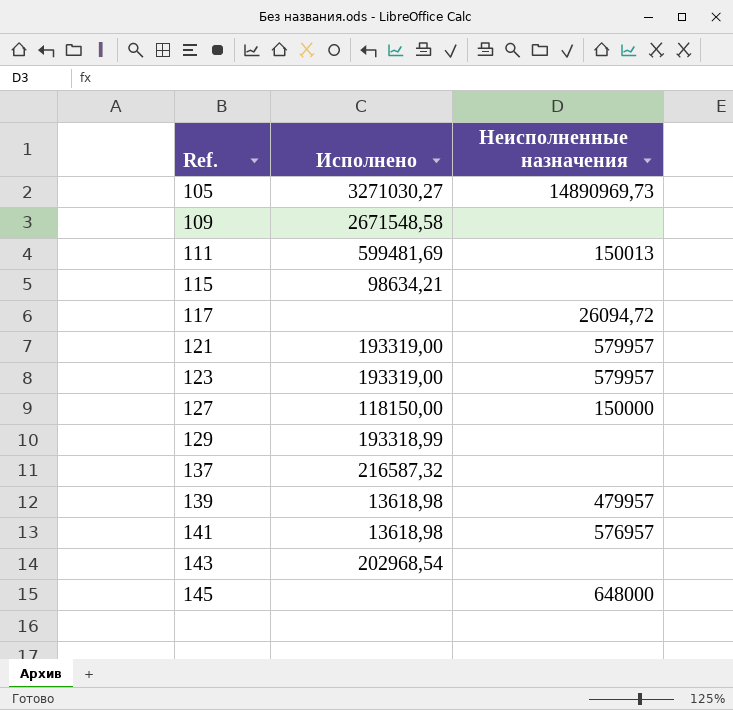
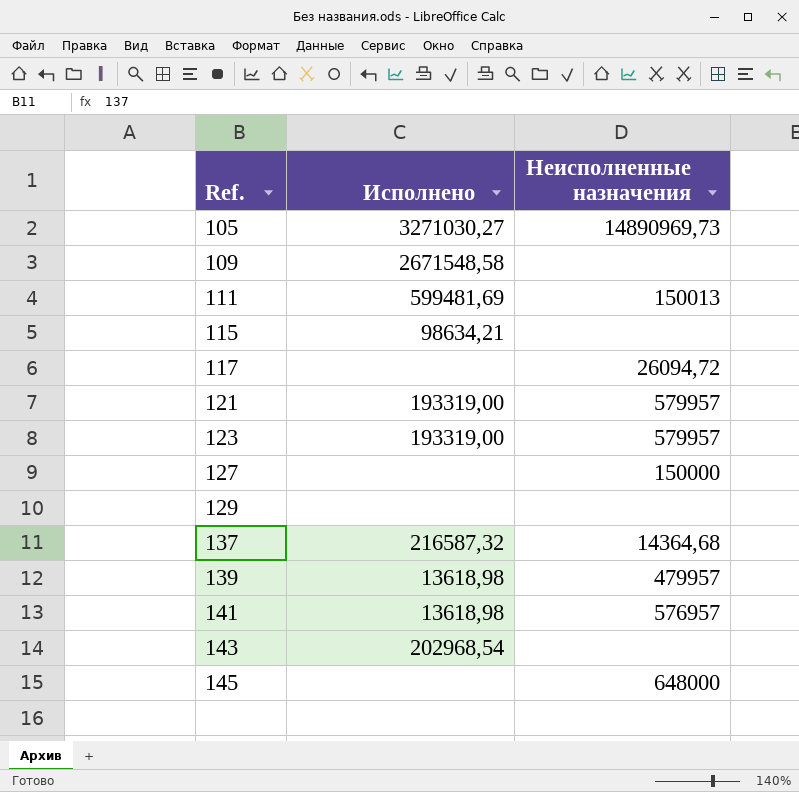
127 | Исполнено: 118150,00 -> none
129 | Исполнено: 193318,99 -> none
137 | Неисполненные назначения: none -> 14364,68

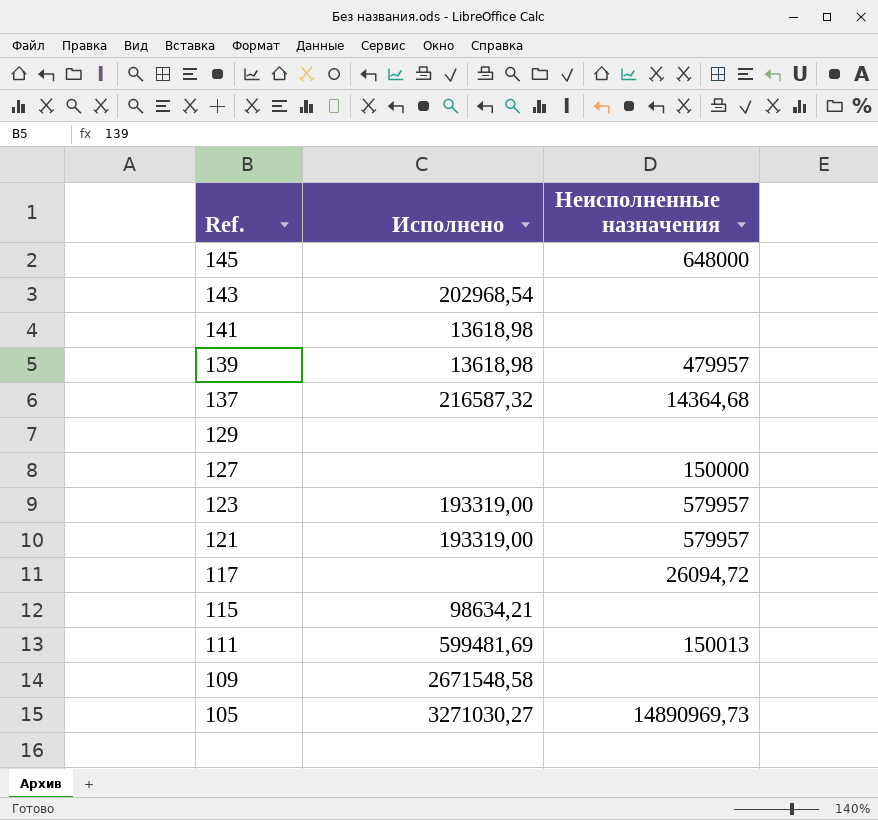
row order: Ref. ascending -> Ref. descending
141 | Неисполненные назначения: 576957 -> none

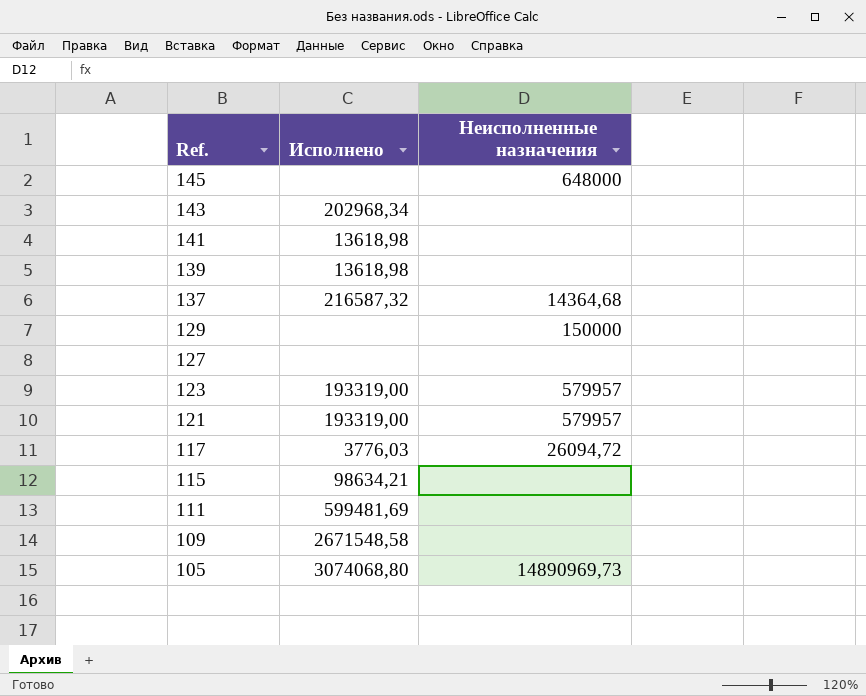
143 | Исполнено: 202968,54 -> 202968,34
139 | Неисполненные назначения: 479957 -> none
129 | Неисполненные назначения: none -> 150000
127 | Неисполненные назначения: 150000 -> none
117 | Исполнено: none -> 3776,03
111 | Неисполненные назначения: 150013 -> none
105 | Исполнено: 3271030,27 -> 3074068,80

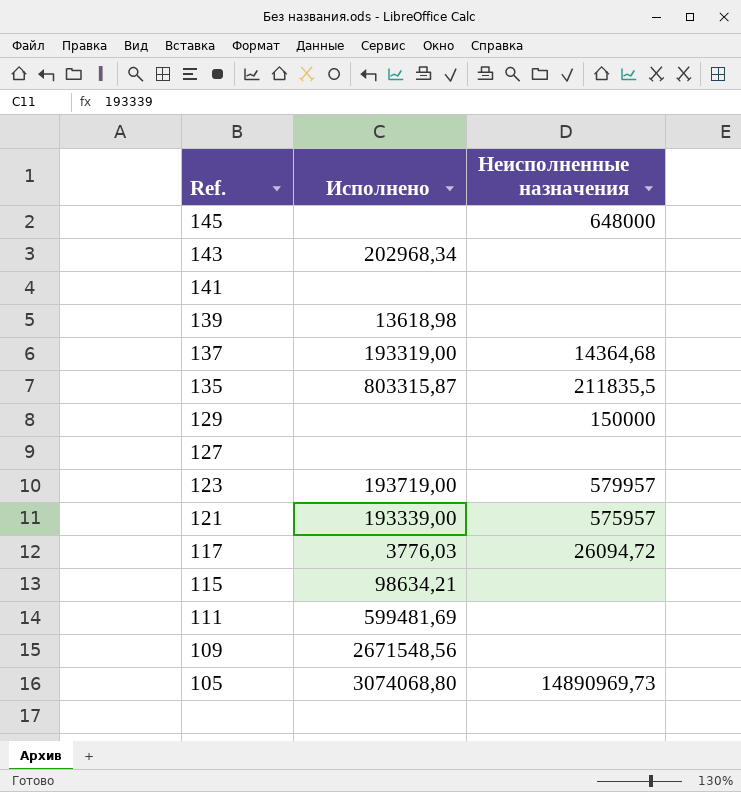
141 | Исполнено: 13618,98 -> none
137 | Исполнено: 216587,32 -> 193319,00
row 135: none -> 803315,87 | 211835,5
123 | Исполнено: 193319,00 -> 193719,00
121 | Исполнено: 193319,00 -> 193339,00
121 | Неисполненные назначения: 579957 -> 575957
109 | Исполнено: 2671548,58 -> 2671548,56

